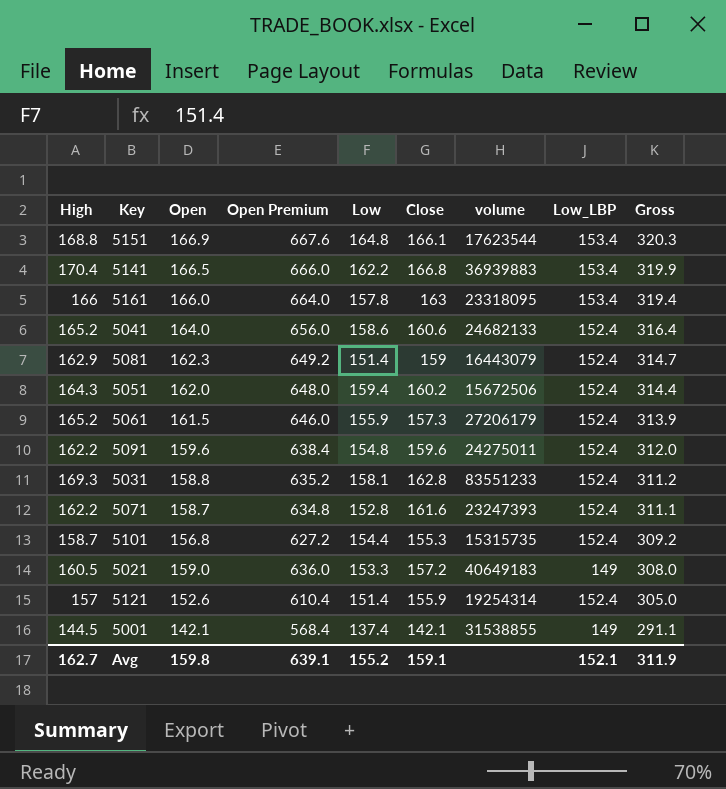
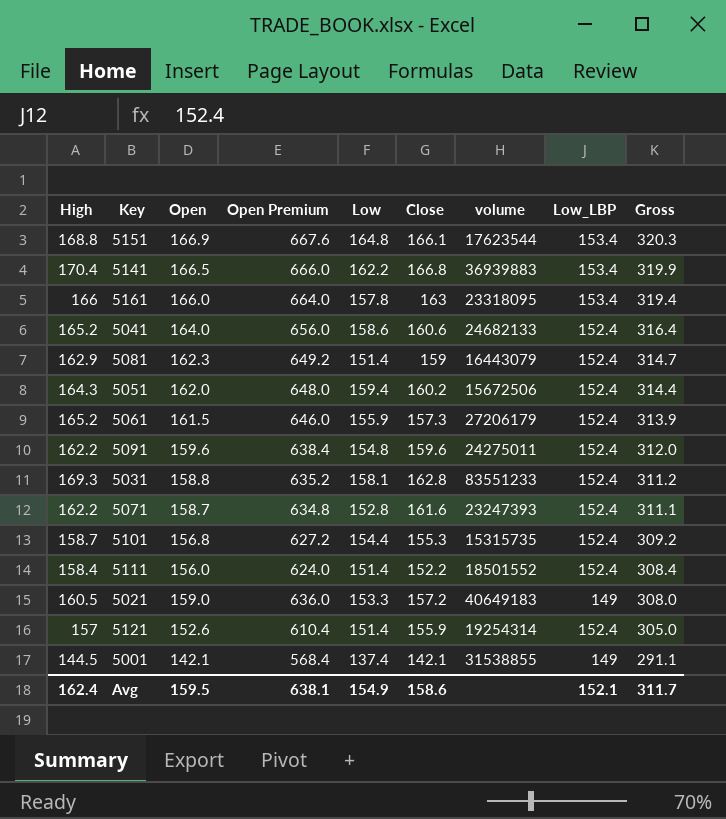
row 5111: none -> 158.4 | 156.0 | 624.0 | 151.4 | 152.2 | 18501552 | 152.4 | 308.4
Avg | High: 162.7 -> 162.4
Avg | Open: 159.8 -> 159.5
Avg | Open Premium: 639.1 -> 638.1
Avg | Low: 155.2 -> 154.9
Avg | Close: 159.1 -> 158.6
Avg | Gross: 311.9 -> 311.7

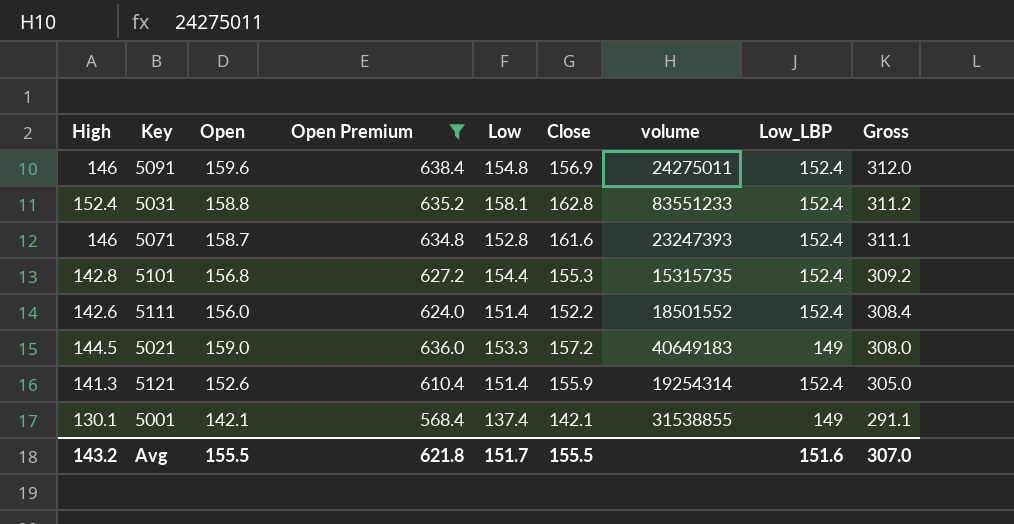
filter: none -> Open Premium <= 638.4
5091 | High: 162.2 -> 146
5091 | Close: 159.6 -> 156.9
5031 | High: 169.3 -> 152.4
5071 | High: 162.2 -> 146
5101 | High: 158.7 -> 142.8
5111 | High: 158.4 -> 142.6
5021 | High: 160.5 -> 144.5
5121 | High: 157 -> 141.3
5001 | High: 144.5 -> 130.1
Avg | High: 162.4 -> 143.2
Avg | Open: 159.5 -> 155.5
Avg | Open Premium: 638.1 -> 621.8
Avg | Low: 154.9 -> 151.7
Avg | Close: 158.6 -> 155.5
Avg | Low_LBP: 152.1 -> 151.6
Avg | Gross: 311.7 -> 307.0

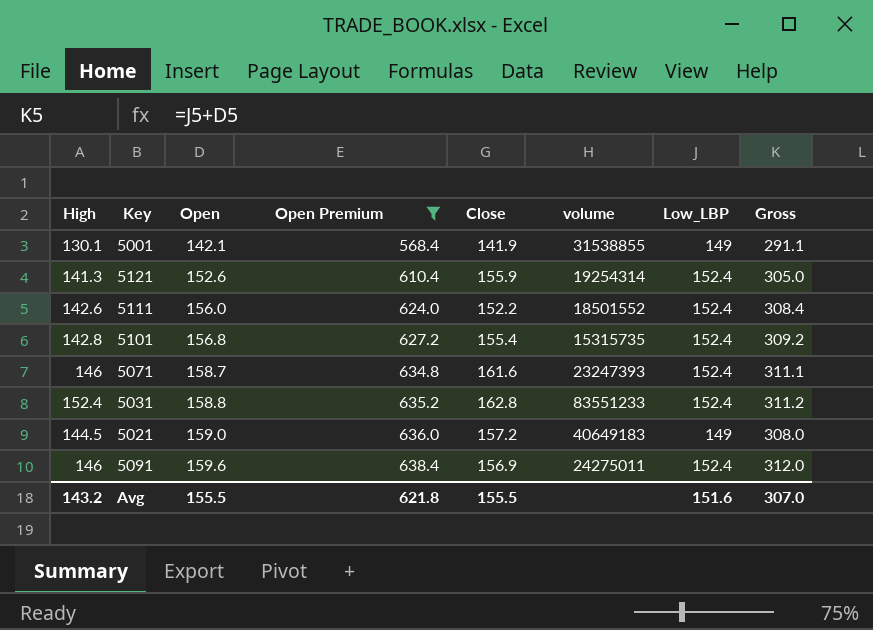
row order: Gross descending -> Open ascending
column Low | position: 5 -> none
5001 | Close: 142.1 -> 141.9
5101 | Close: 155.3 -> 155.4

